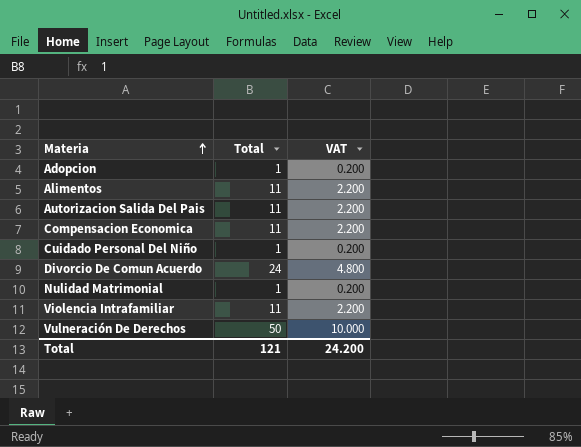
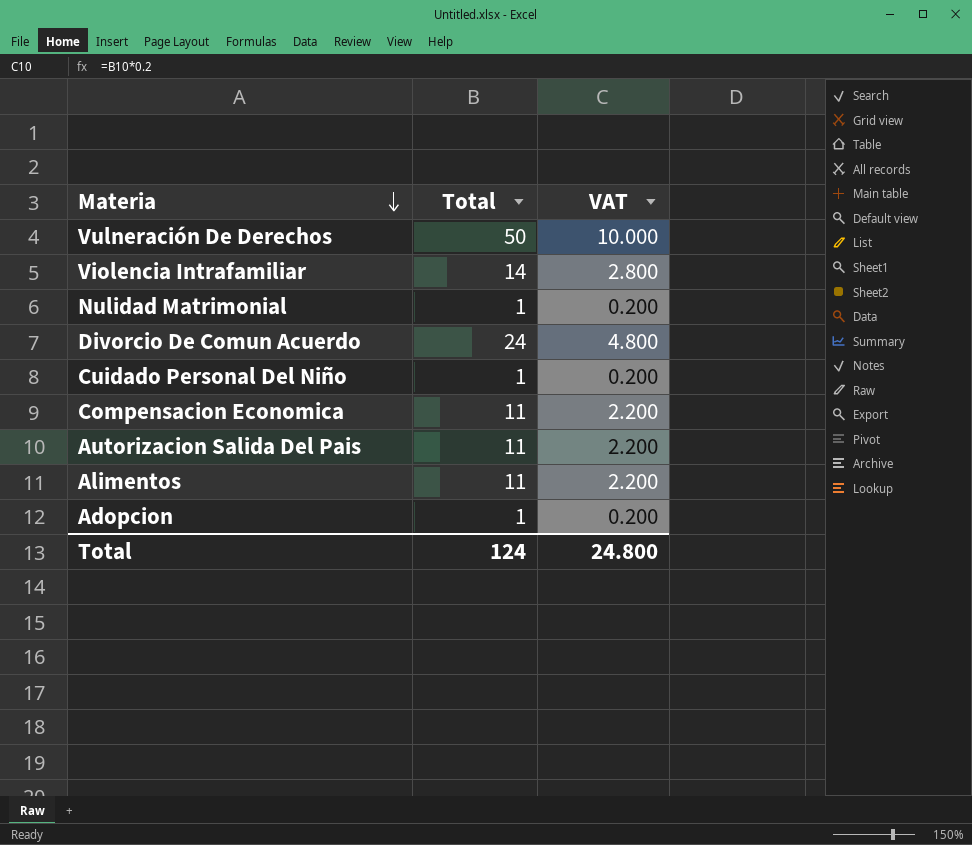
row order: Materia ascending -> Materia descending
Violencia Intrafamiliar | Total: 11 -> 14
Violencia Intrafamiliar | VAT: 2.200 -> 2.800
Total | Total: 121 -> 124
Total | VAT: 24.200 -> 24.800

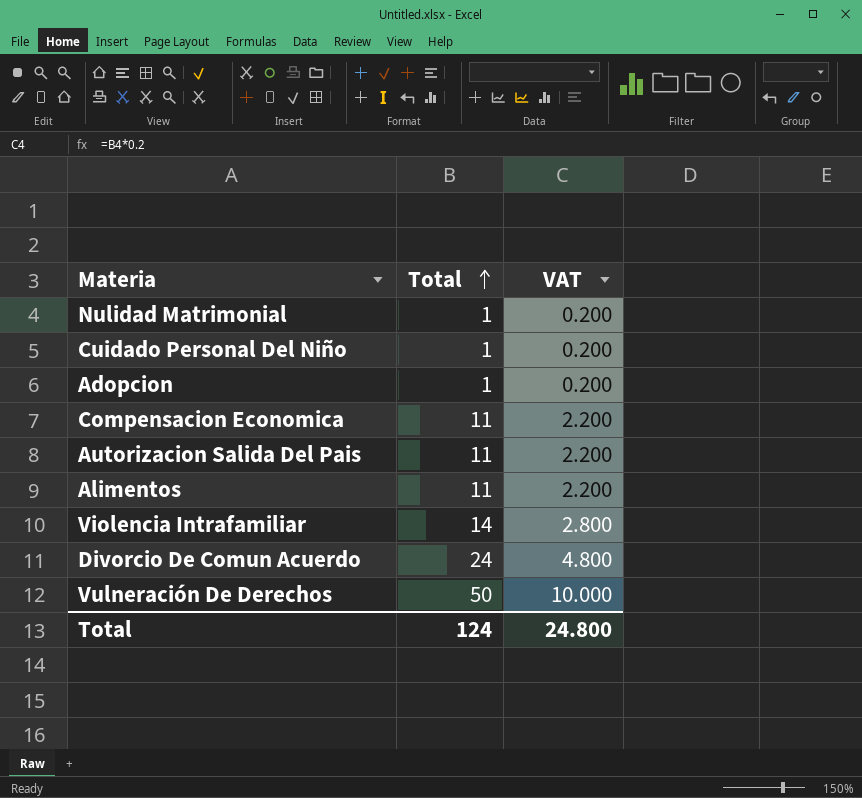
row order: Materia descending -> Total ascending

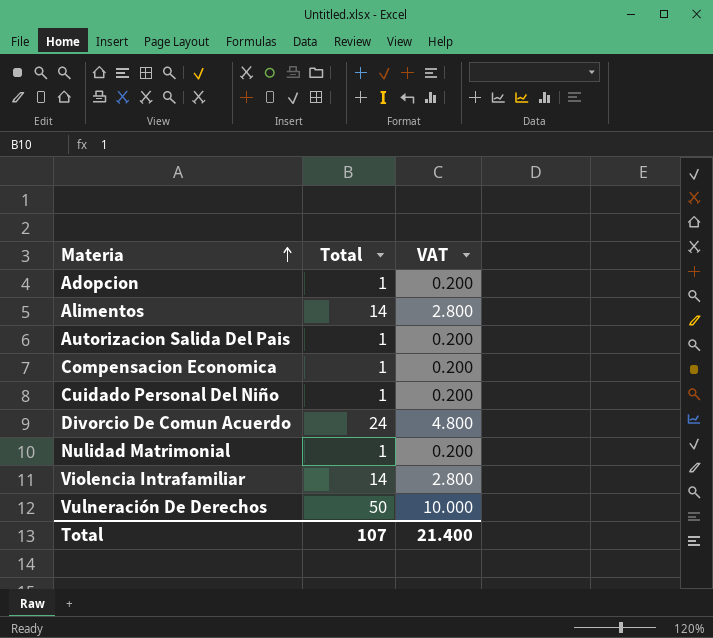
row order: Total ascending -> Materia ascending
Alimentos | Total: 11 -> 14
Alimentos | VAT: 2.200 -> 2.800
Autorizacion Salida Del Pais | Total: 11 -> 1
Autorizacion Salida Del Pais | VAT: 2.200 -> 0.200
Compensacion Economica | Total: 11 -> 1
Compensacion Economica | VAT: 2.200 -> 0.200
Total | Total: 124 -> 107
Total | VAT: 24.800 -> 21.400

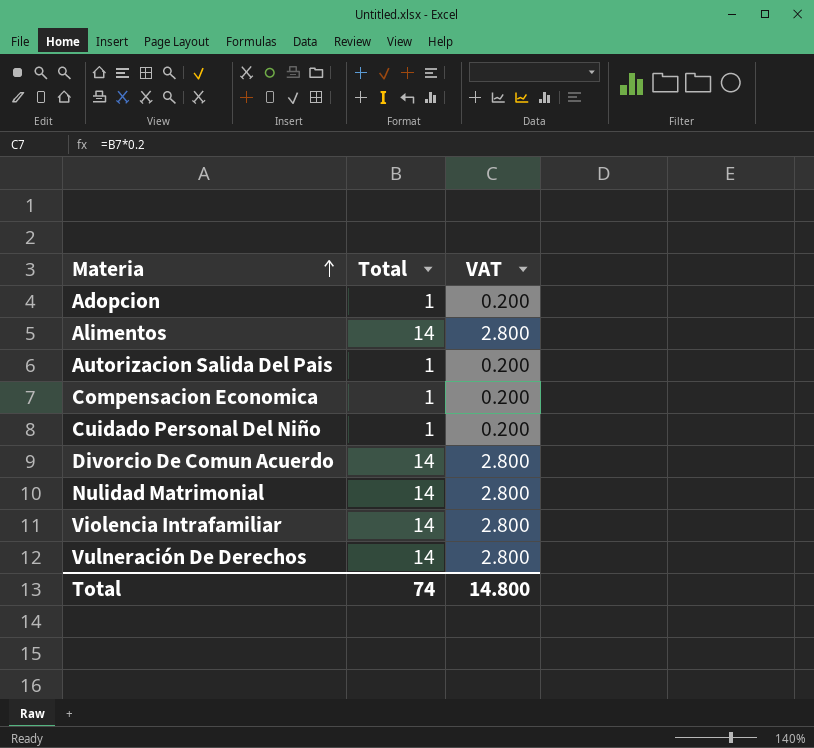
Divorcio De Comun Acuerdo | Total: 24 -> 14
Divorcio De Comun Acuerdo | VAT: 4.800 -> 2.800
Nulidad Matrimonial | Total: 1 -> 14
Nulidad Matrimonial | VAT: 0.200 -> 2.800
Vulneración De Derechos | Total: 50 -> 14
Vulneración De Derechos | VAT: 10.000 -> 2.800
Total | Total: 107 -> 74
Total | VAT: 21.400 -> 14.800

